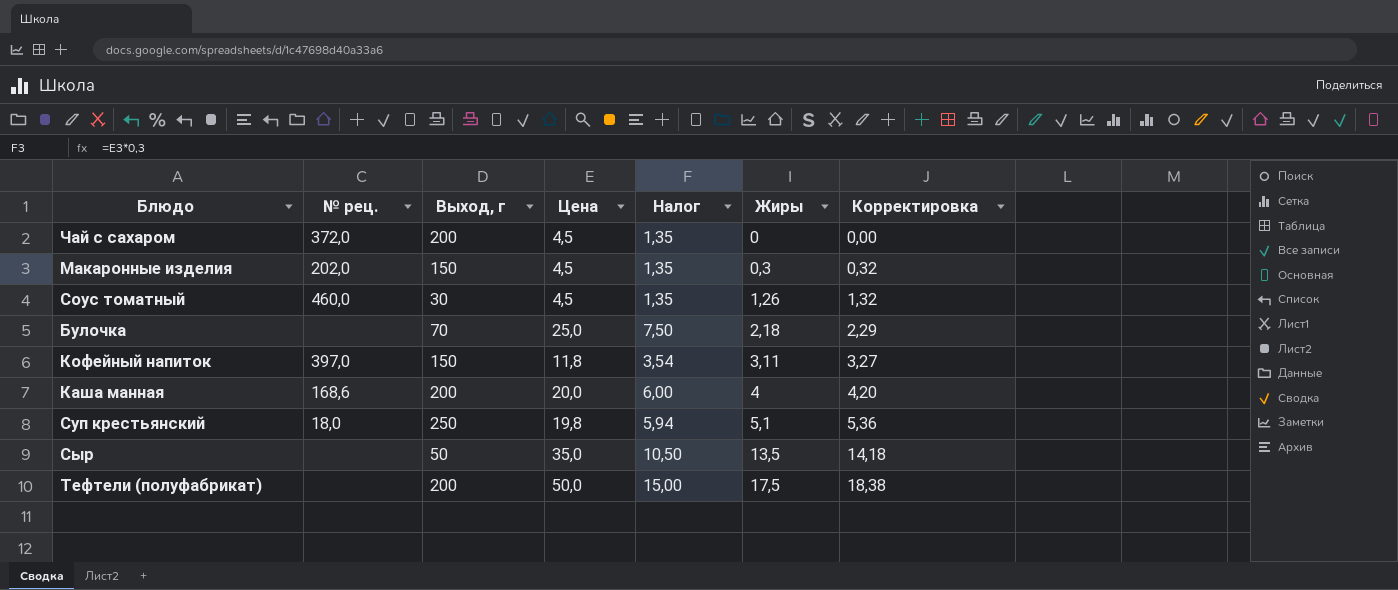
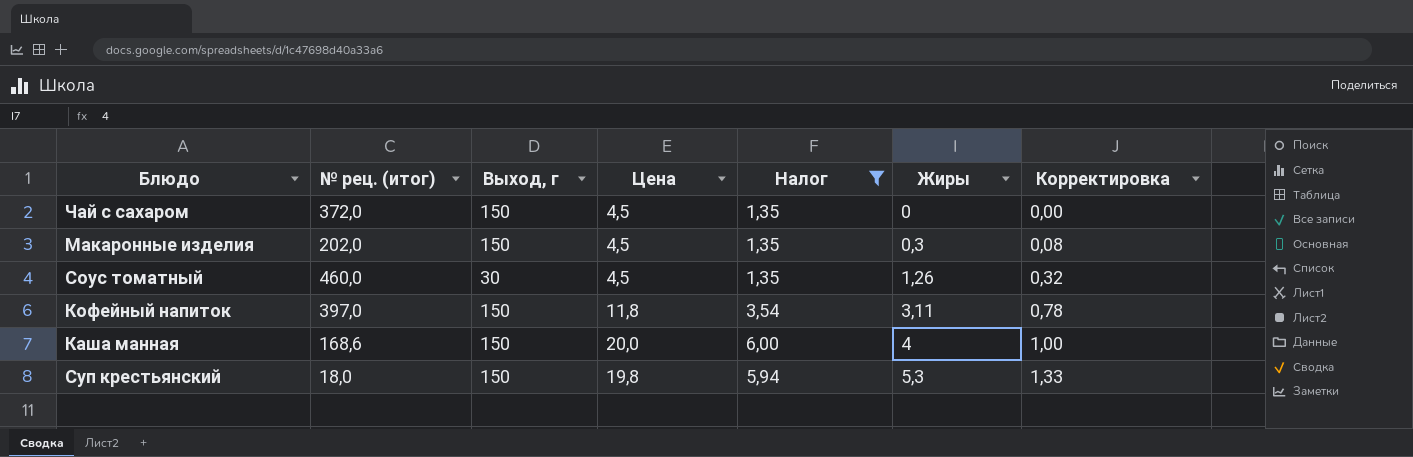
filter: none -> Налог <= 6,00
column name: № рец. -> № рец. (итог)
column Корректировка | formula: [Жиры] * 1,05 -> [Жиры] * 0,25
Чай с сахаром | Выход, г: 200 -> 150
Каша манная | Выход, г: 200 -> 150
Суп крестьянский | Выход, г: 250 -> 150
Суп крестьянский | Жиры: 5,1 -> 5,3

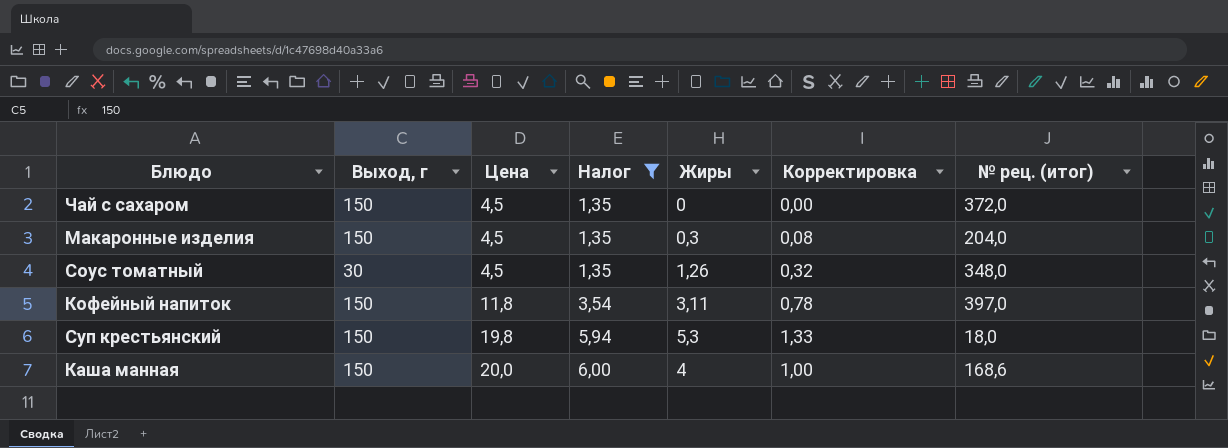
row order: Жиры ascending -> Цена ascending
column № рец. (итог) | position: 2 -> 7
Макаронные изделия | № рец. (итог): 202,0 -> 204,0
Соус томатный | № рец. (итог): 460,0 -> 348,0

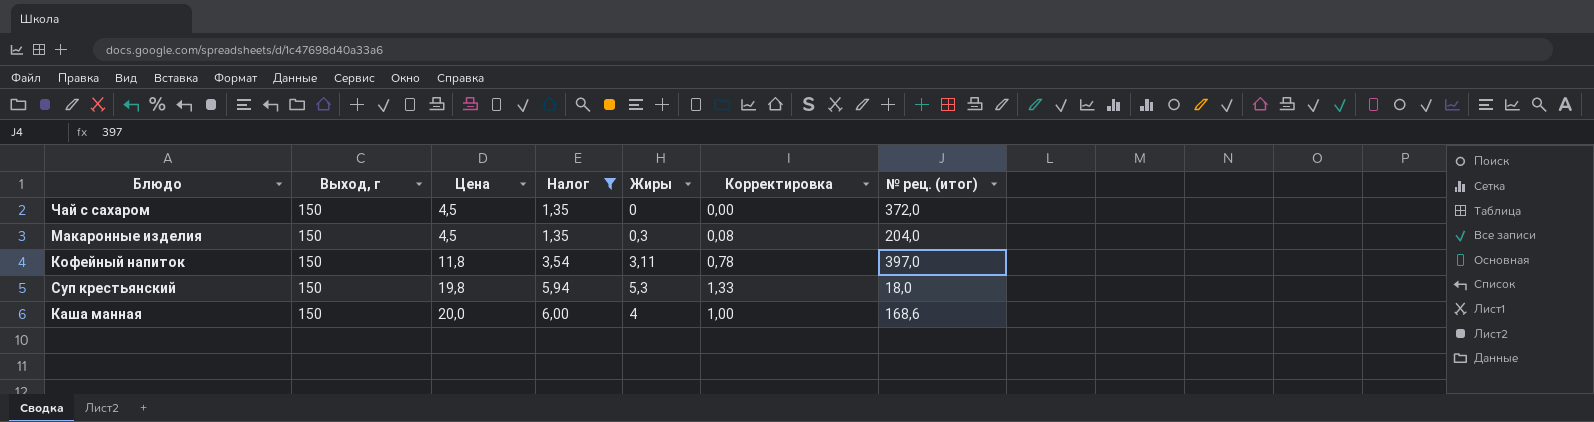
row Соус томатный: 30 | 4,5 | 1,35 | 1,26 | 0,32 | 348,0 -> none

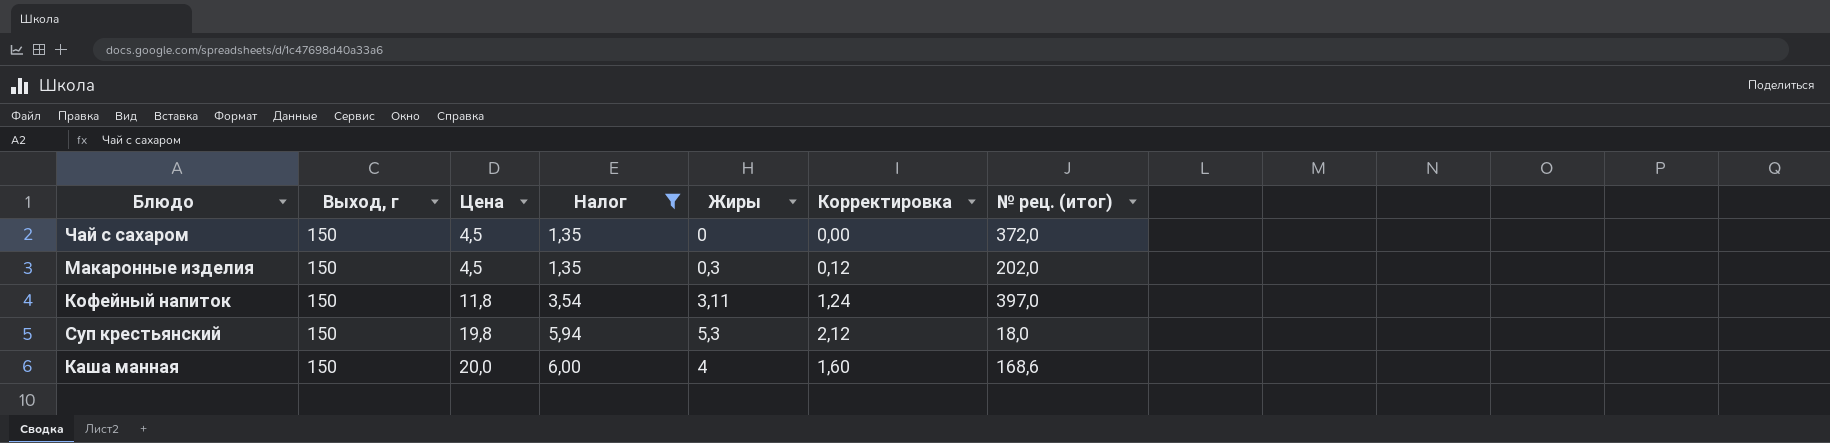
column Корректировка | formula: [Жиры] * 0,25 -> [Жиры] * 0,4
Макаронные изделия | № рец. (итог): 204,0 -> 202,0

